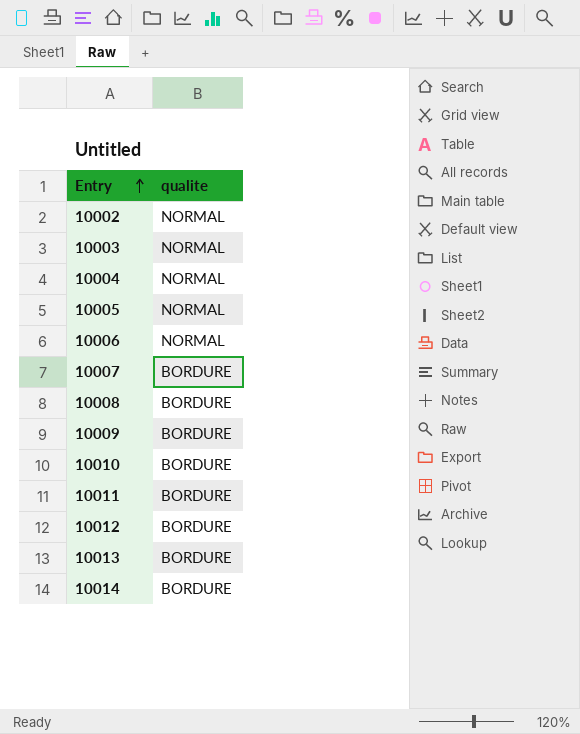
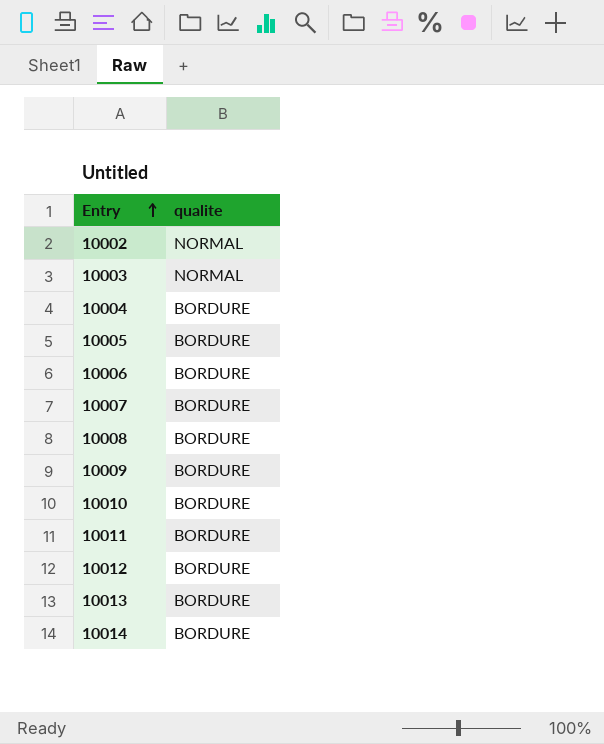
10004 | qualite: NORMAL -> BORDURE
10005 | qualite: NORMAL -> BORDURE
10006 | qualite: NORMAL -> BORDURE

